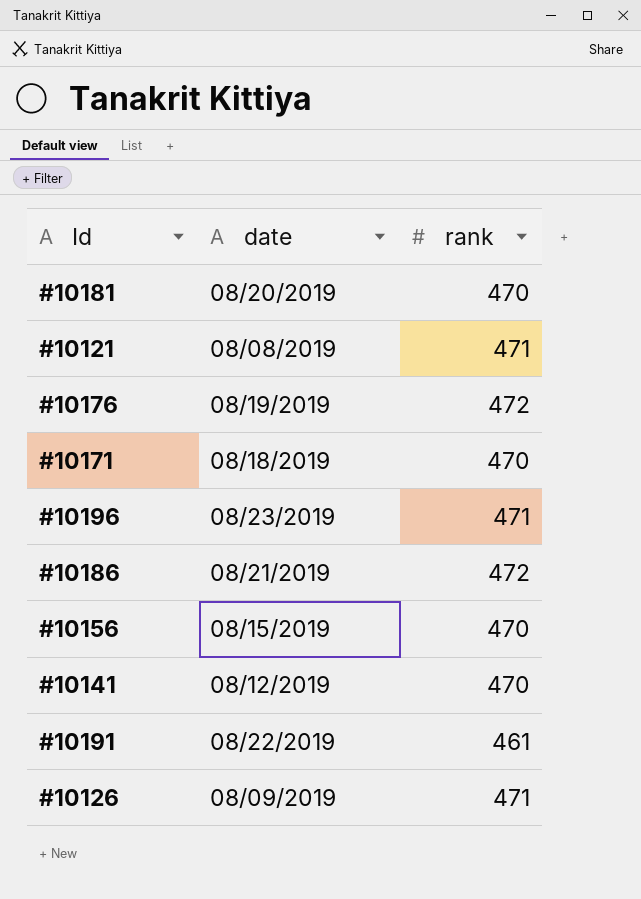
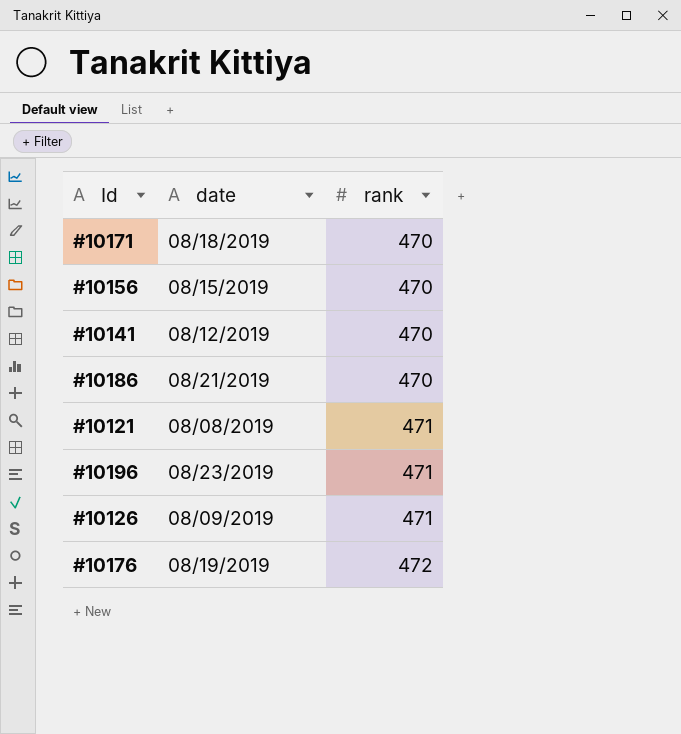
row order: none -> rank ascending
row #10181: 08/20/2019 | 470 -> none
row #10191: 08/22/2019 | 461 -> none
#10186 | rank: 472 -> 470

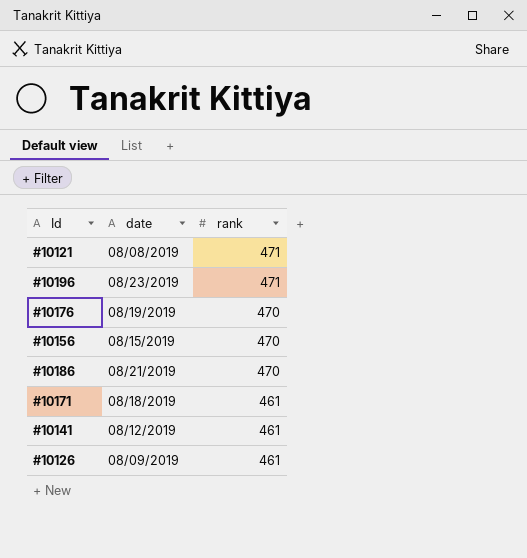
row order: rank ascending -> rank descending
#10176 | rank: 472 -> 470
#10171 | rank: 470 -> 461
#10141 | rank: 470 -> 461
#10126 | rank: 471 -> 461

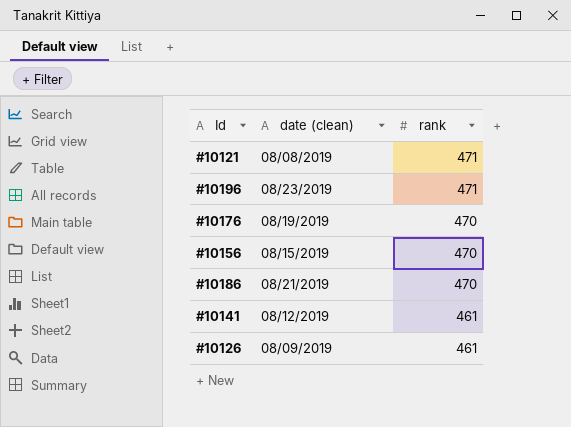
column name: date -> date (clean)
row #10171: 08/18/2019 | 461 -> none

